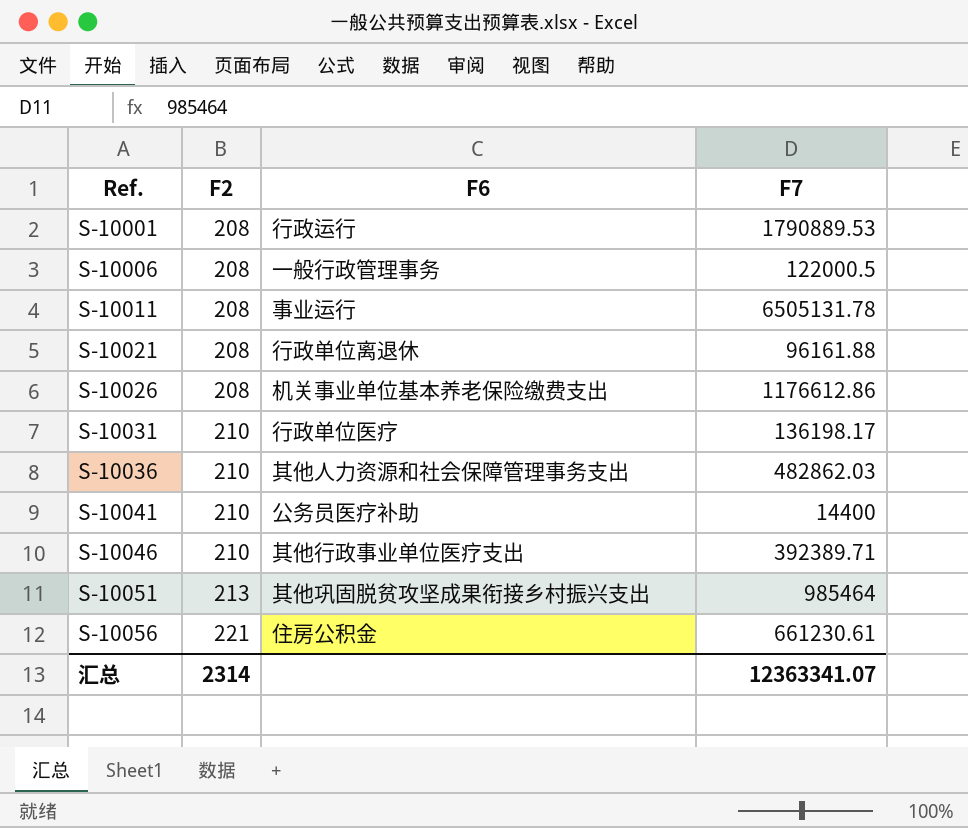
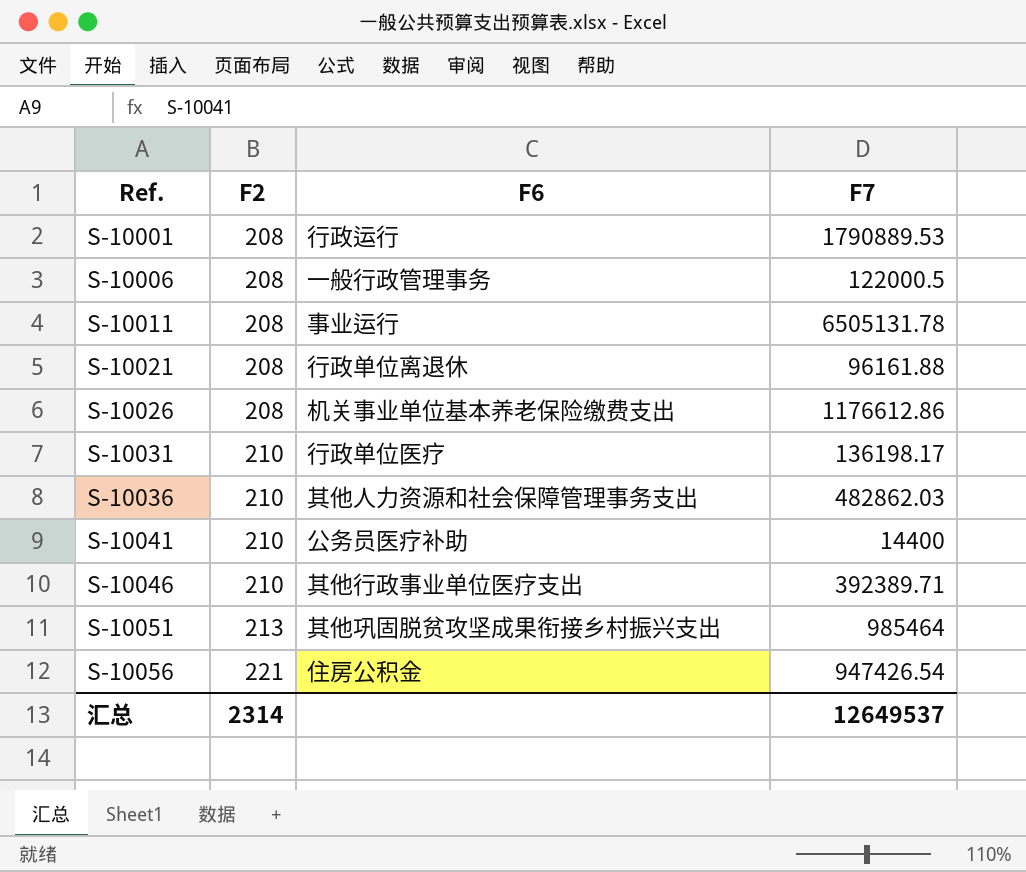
S-10056 | F7: 661230.61 -> 947426.54
汇总 | F7: 12363341.07 -> 12649537

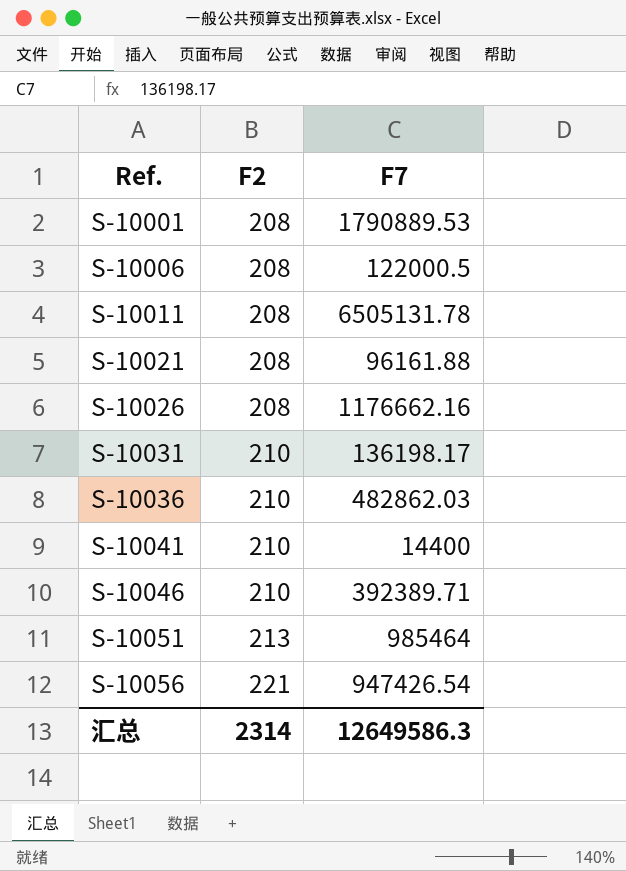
column F6 | position: 3 -> none
S-10026 | F7: 1176612.86 -> 1176662.16
汇总 | F7: 12649537 -> 12649586.3

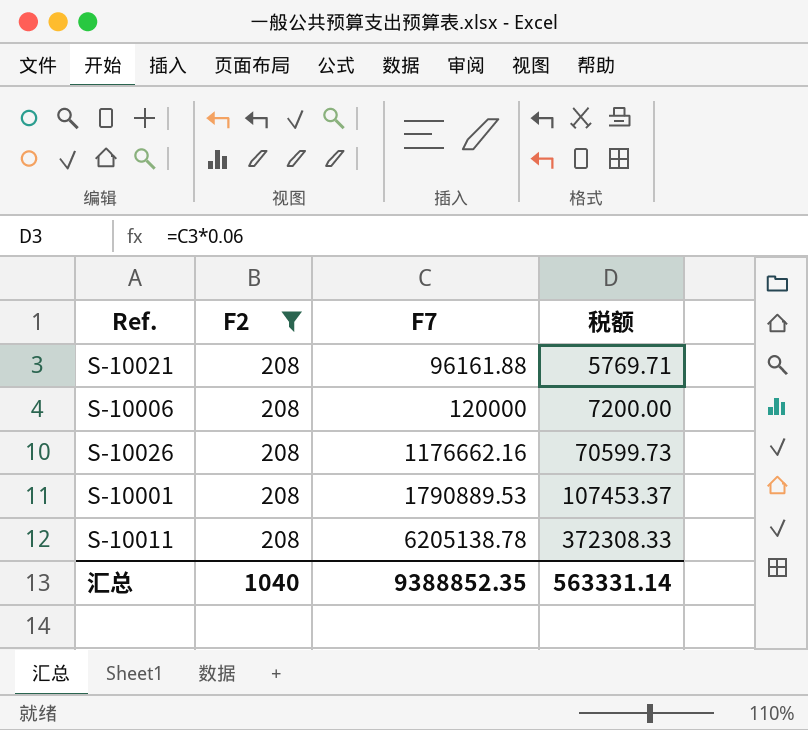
filter: none -> F2 = 208
row order: Ref. ascending -> F7 ascending
column 税额 | formula: none -> [F7] * 0.06
S-10006 | F7: 122000.5 -> 120000
S-10011 | F7: 6505131.78 -> 6205138.78
汇总 | F2: 2314 -> 1040
汇总 | F7: 12649586.3 -> 9388852.35

